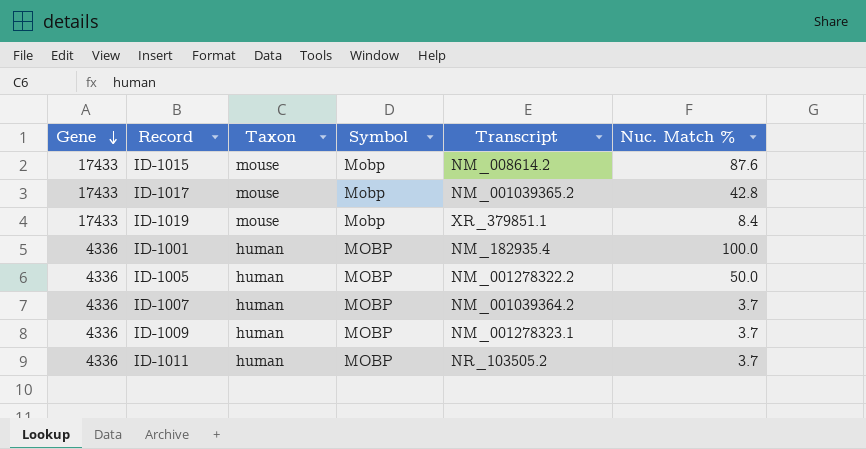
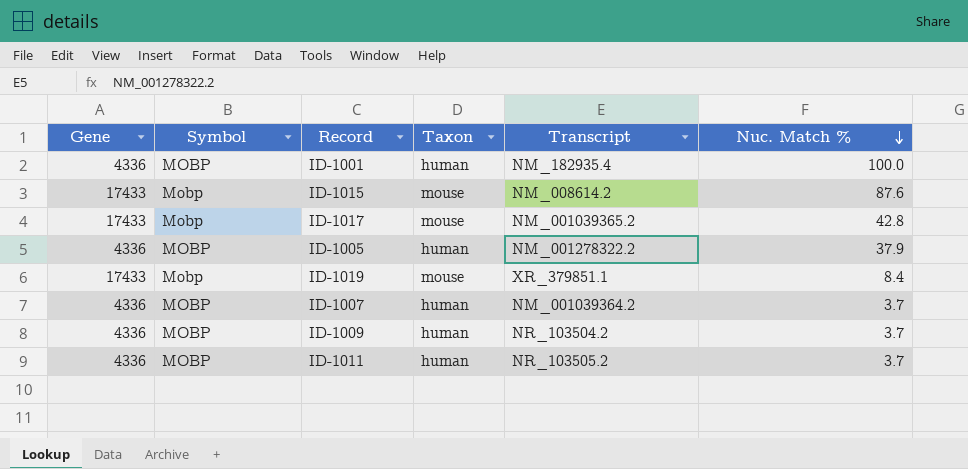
row order: Gene descending -> Nuc. Match % descending
column Symbol | position: 4 -> 2
ID-1005 | Nuc. Match %: 50.0 -> 37.9
ID-1009 | Transcript: NM_001278323.1 -> NR_103504.2

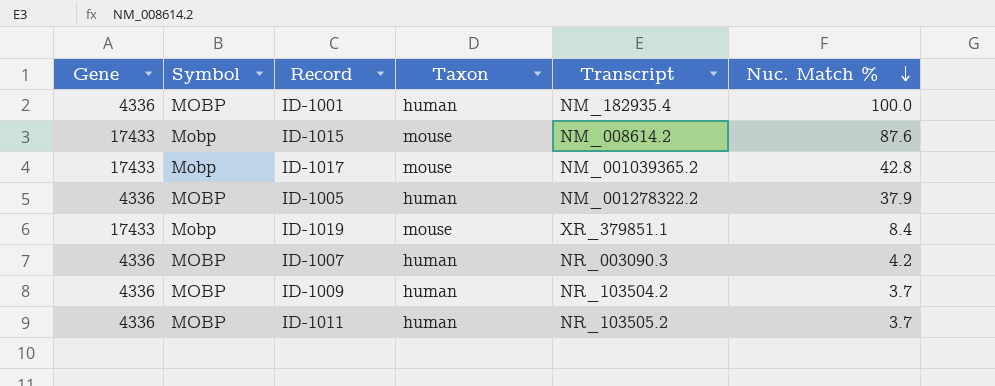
ID-1007 | Transcript: NM_001039364.2 -> NR_003090.3
ID-1007 | Nuc. Match %: 3.7 -> 4.2

